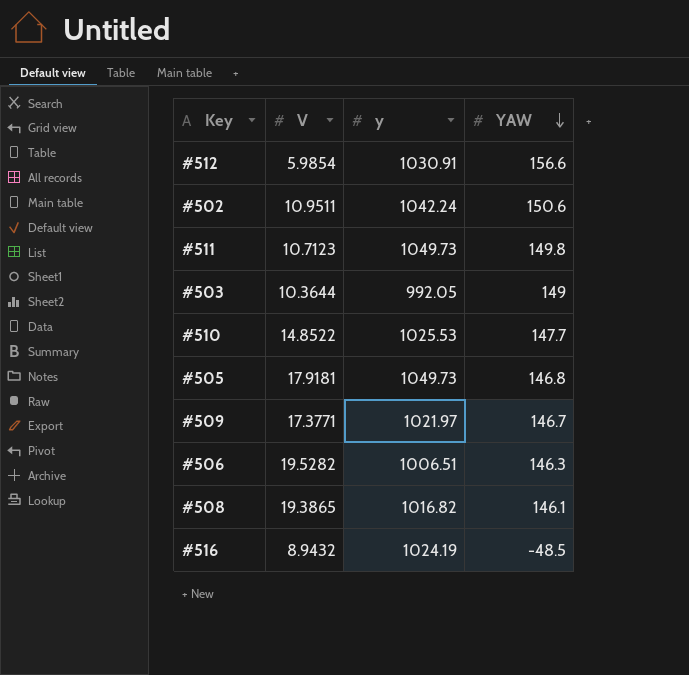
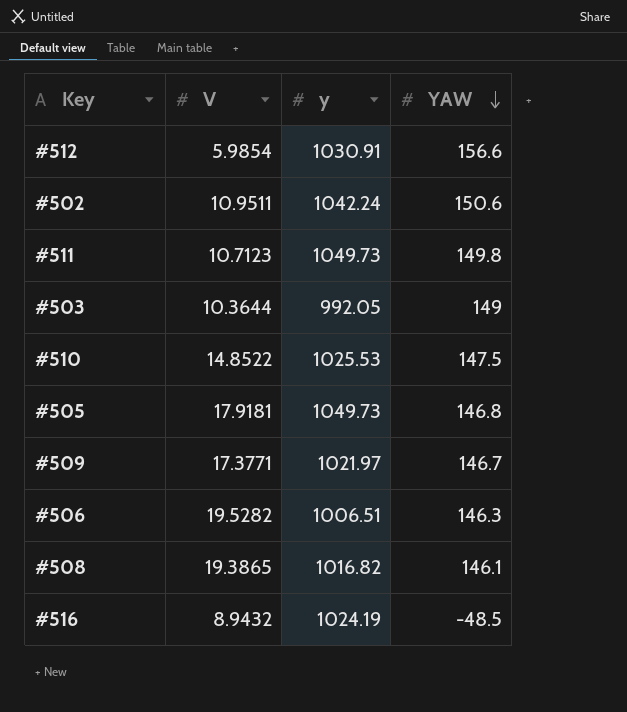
#510 | YAW: 147.7 -> 147.5

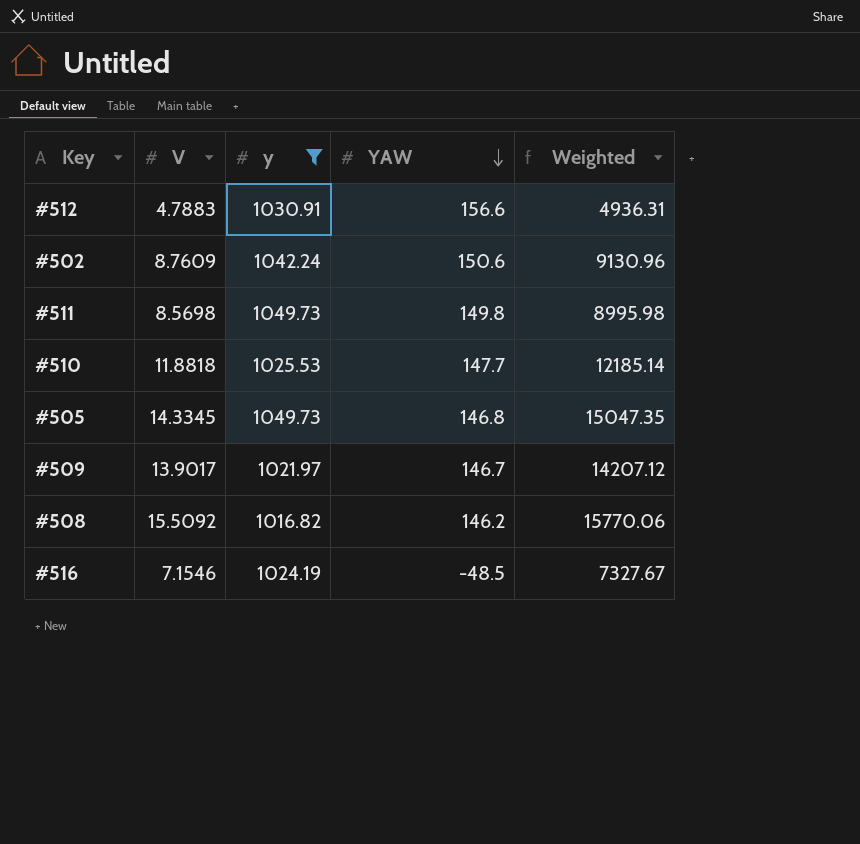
filter: none -> y >= 1016.82
column Weighted | formula: none -> [V] * [y]
#512 | V: 5.9854 -> 4.7883
#502 | V: 10.9511 -> 8.7609
#511 | V: 10.7123 -> 8.5698
#510 | V: 14.8522 -> 11.8818
#510 | YAW: 147.5 -> 147.7
#505 | V: 17.9181 -> 14.3345
#509 | V: 17.3771 -> 13.9017
#508 | V: 19.3865 -> 15.5092
#508 | YAW: 146.1 -> 146.2
#516 | V: 8.9432 -> 7.1546

